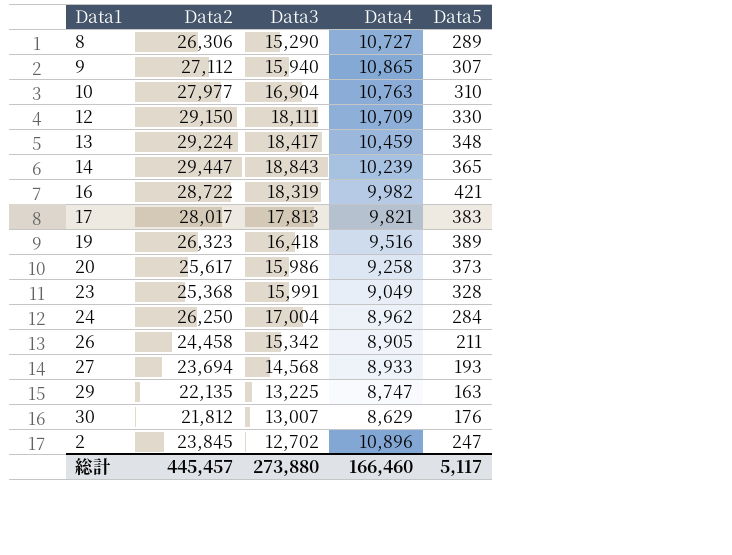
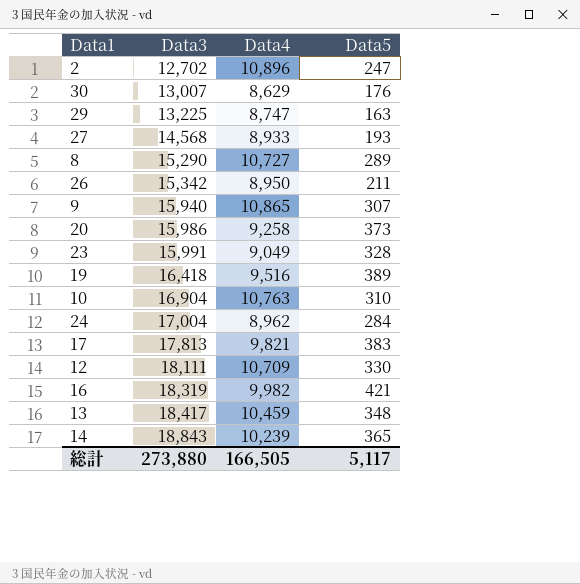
row order: none -> Data3 ascending
column Data2 | formula: [Data3] + [Data4] + [Data5] -> none
26 | Data4: 8,905 -> 8,950
総計 | Data4: 166,460 -> 166,505

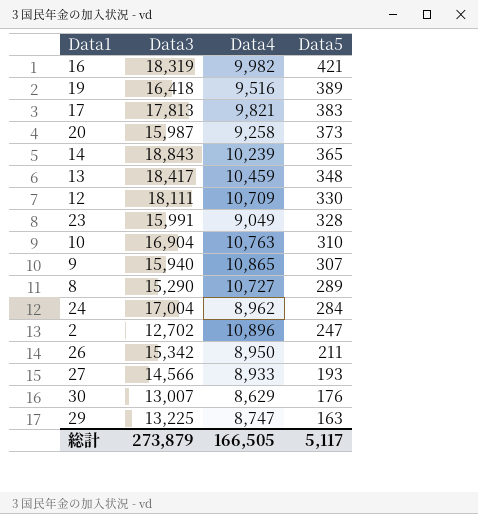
row order: Data3 ascending -> Data5 descending
20 | Data3: 15,986 -> 15,987
27 | Data3: 14,568 -> 14,566
総計 | Data3: 273,880 -> 273,879

